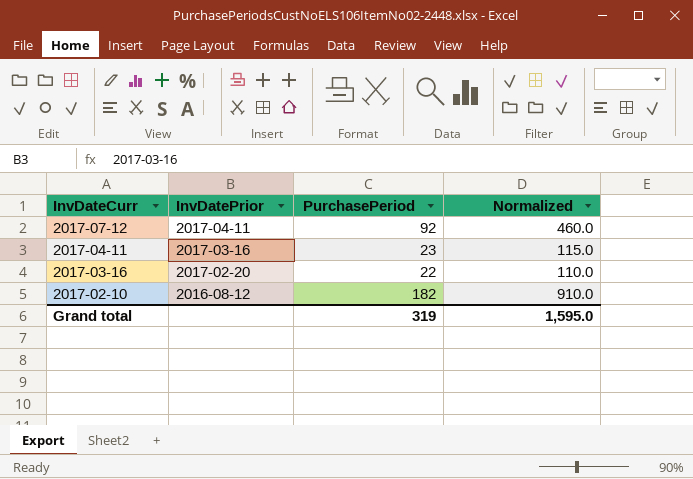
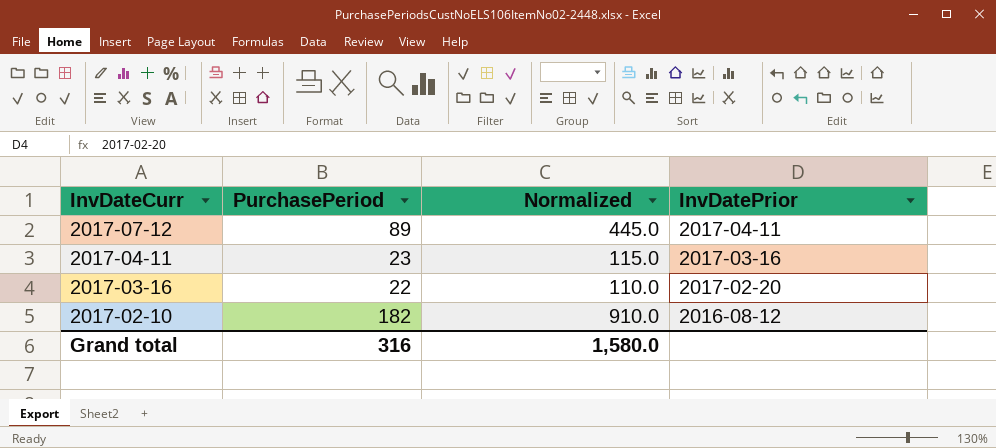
column InvDatePrior | position: 2 -> 4
2017-07-12 | PurchasePeriod: 92 -> 89
2017-07-12 | Normalized: 460.0 -> 445.0
Grand total | PurchasePeriod: 319 -> 316
Grand total | Normalized: 1,595.0 -> 1,580.0

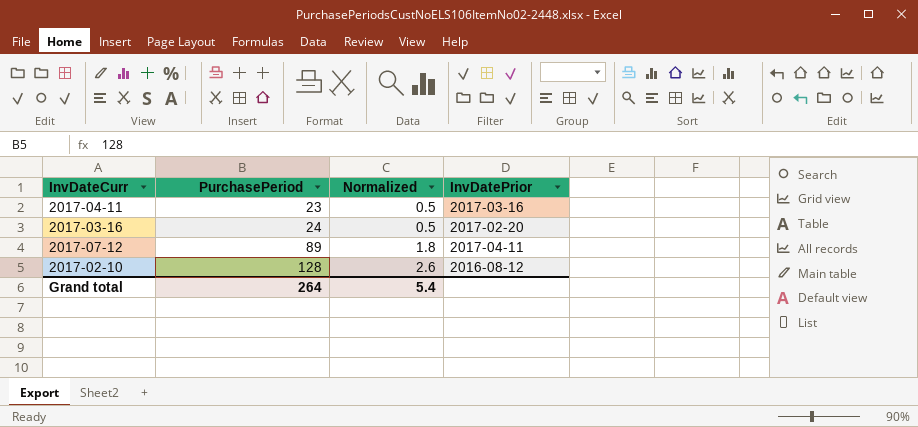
row order: InvDateCurr descending -> PurchasePeriod ascending
column Normalized | formula: [PurchasePeriod] * 5 -> [PurchasePeriod] * 0.02
2017-03-16 | PurchasePeriod: 22 -> 24
2017-02-10 | PurchasePeriod: 182 -> 128
Grand total | PurchasePeriod: 316 -> 264
Grand total | Normalized: 1,580.0 -> 5.4

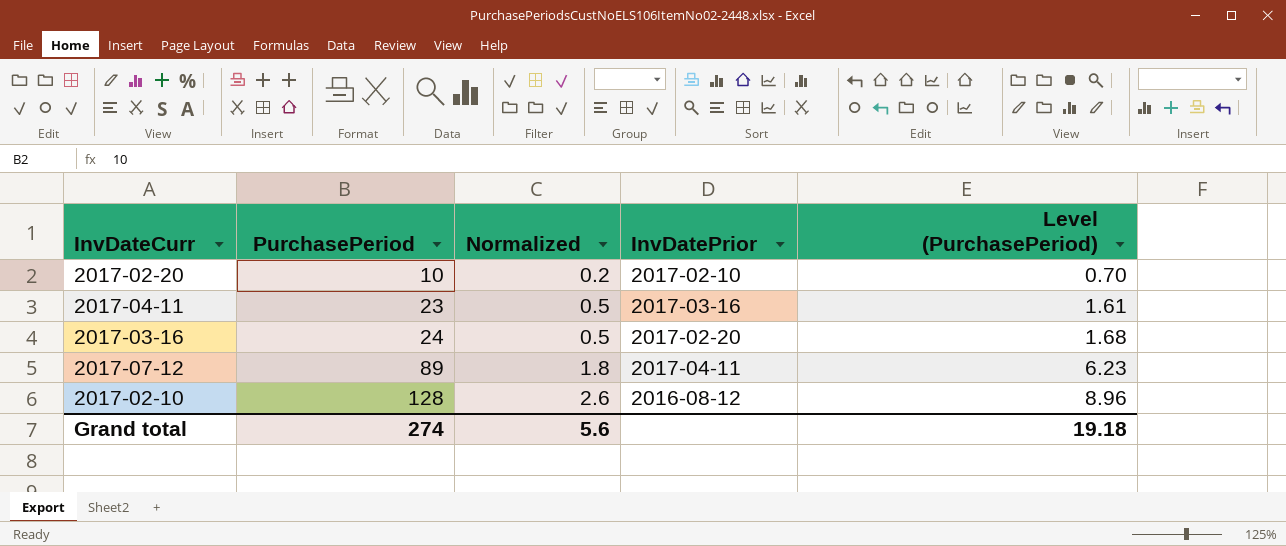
column Level (PurchasePeriod) | formula: none -> [PurchasePeriod] * 0.07
row 2017-02-20: none -> 10 | 0.2 | 2017-02-10 | 0.70
Grand total | PurchasePeriod: 264 -> 274
Grand total | Normalized: 5.4 -> 5.6

